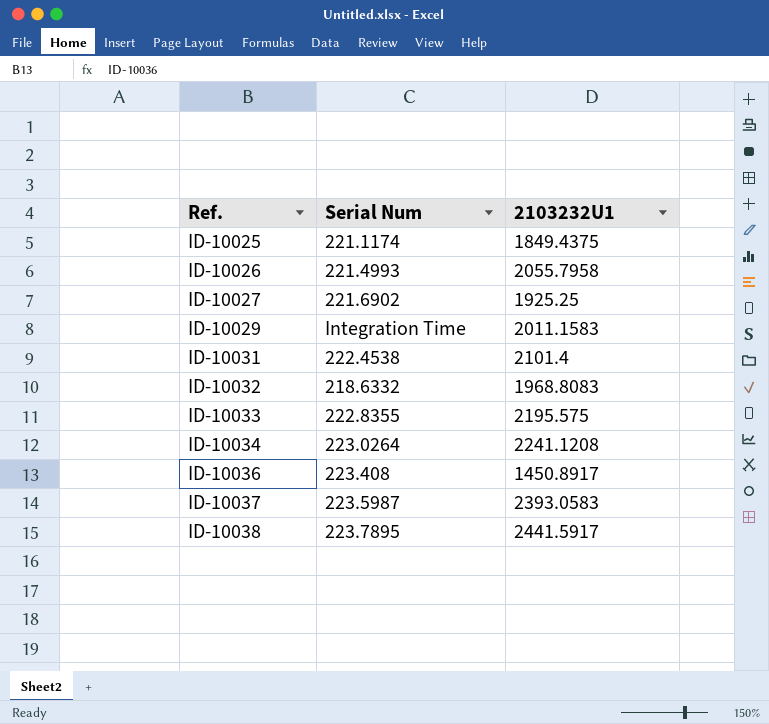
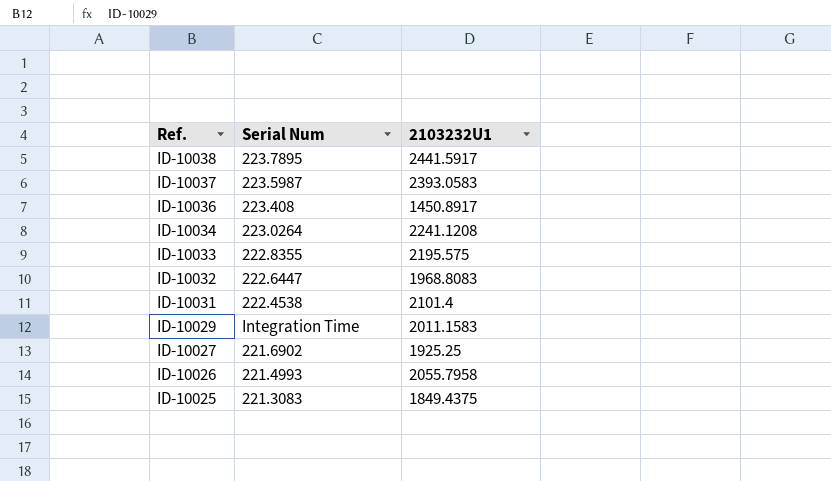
row order: Ref. ascending -> Ref. descending
ID-10032 | Serial Num: 218.6332 -> 222.6447
ID-10025 | Serial Num: 221.1174 -> 221.3083

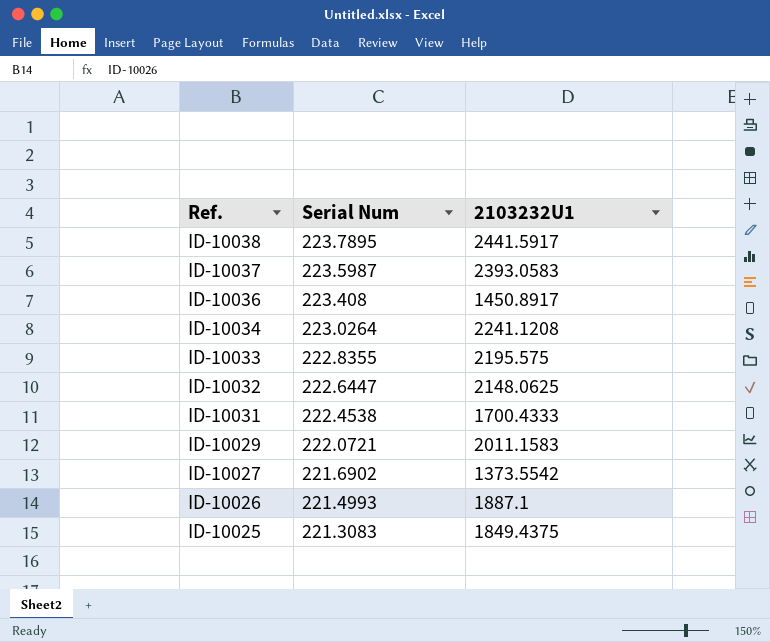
ID-10032 | 2103232U1: 1968.8083 -> 2148.0625
ID-10031 | 2103232U1: 2101.4 -> 1700.4333
ID-10029 | Serial Num: Integration Time -> 222.0721
ID-10027 | 2103232U1: 1925.25 -> 1373.5542
ID-10026 | 2103232U1: 2055.7958 -> 1887.1

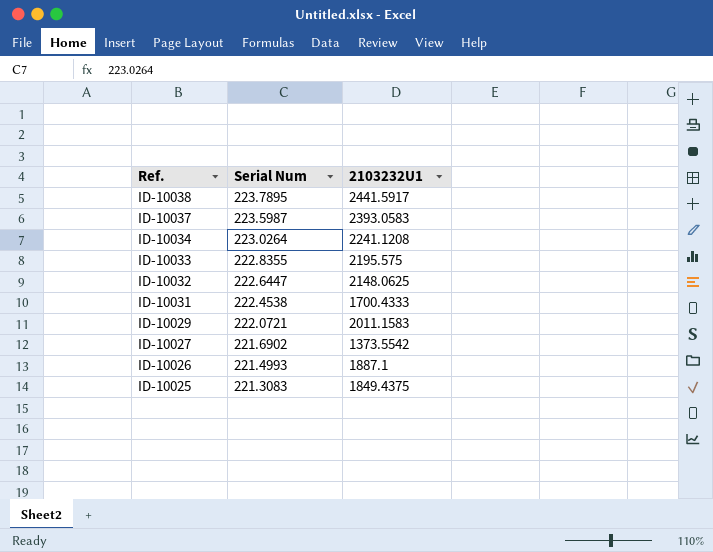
row ID-10036: 223.408 | 1450.8917 -> none

